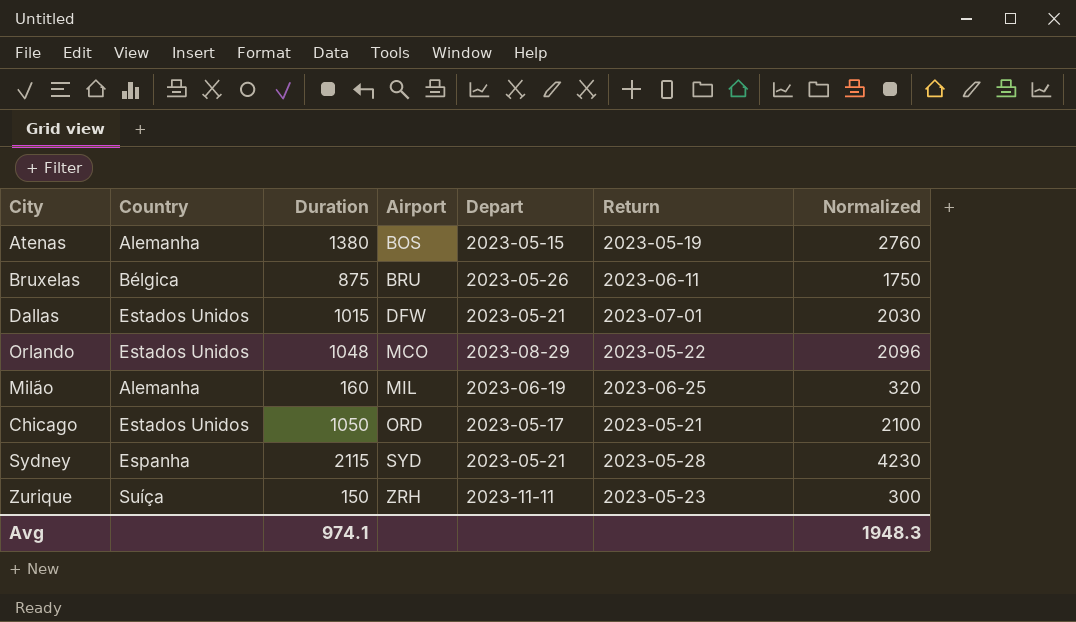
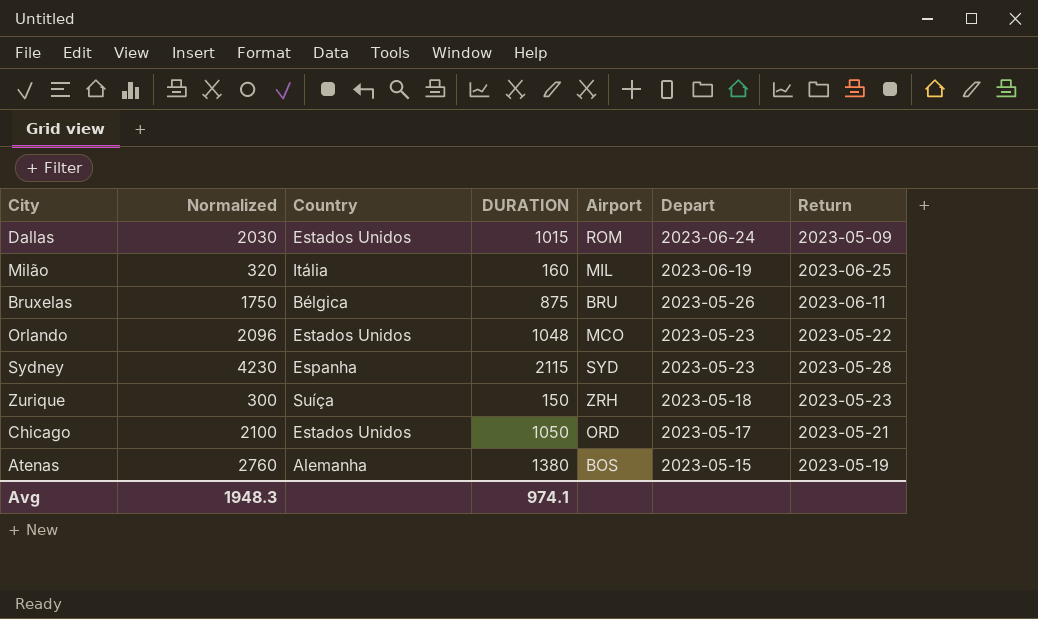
row order: Airport ascending -> Depart descending
column Normalized | position: 7 -> 2
column name: Duration -> DURATION
Dallas | Airport: DFW -> ROM
Dallas | Depart: 2023-05-21 -> 2023-06-24
Dallas | Return: 2023-07-01 -> 2023-05-09
Milão | Country: Alemanha -> Itália
Orlando | Depart: 2023-08-29 -> 2023-05-23
Sydney | Depart: 2023-05-21 -> 2023-05-23
Zurique | Depart: 2023-11-11 -> 2023-05-18

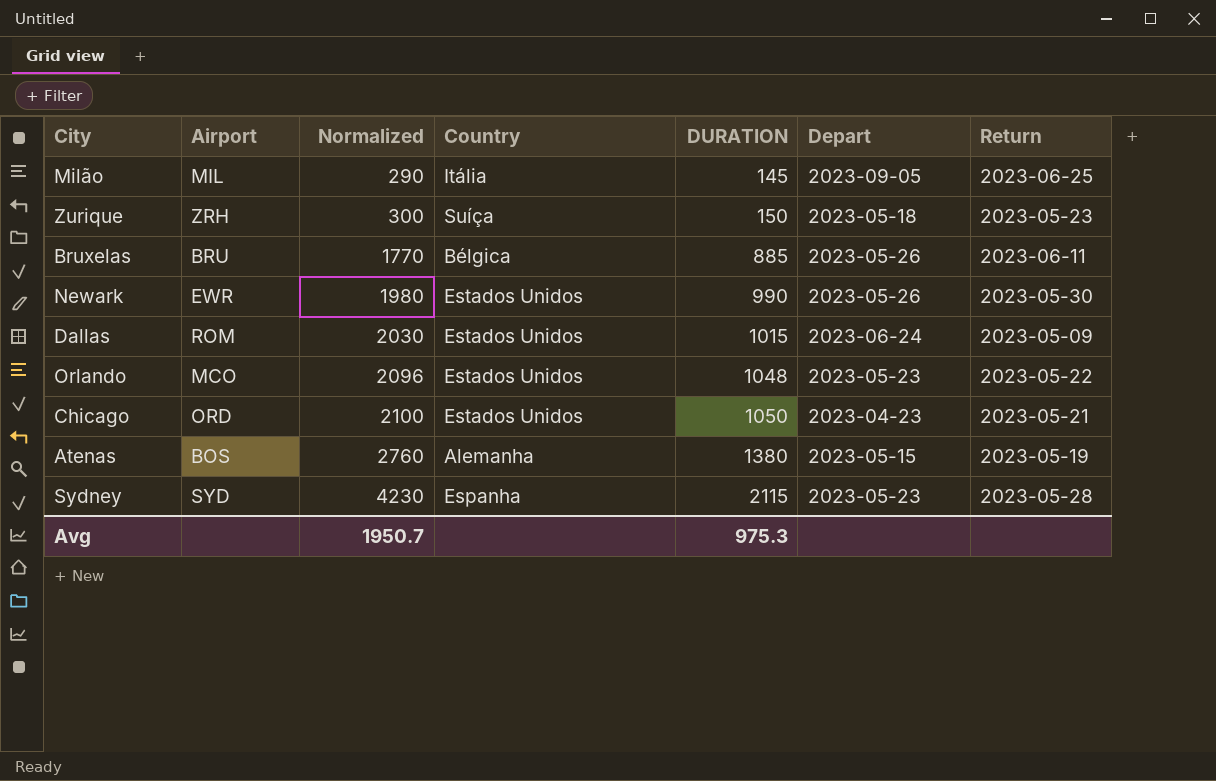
row order: Depart descending -> Normalized ascending
column Airport | position: 5 -> 2
Milão | Normalized: 320 -> 290
Milão | DURATION: 160 -> 145
Milão | Depart: 2023-06-19 -> 2023-09-05
Bruxelas | Normalized: 1750 -> 1770
Bruxelas | DURATION: 875 -> 885
row Newark: none -> EWR | 1980 | Estados Unidos | 990 | 2023-05-26 | 2023-05-30
Chicago | Depart: 2023-05-17 -> 2023-04-23
Avg | Normalized: 1948.3 -> 1950.7
Avg | DURATION: 974.1 -> 975.3

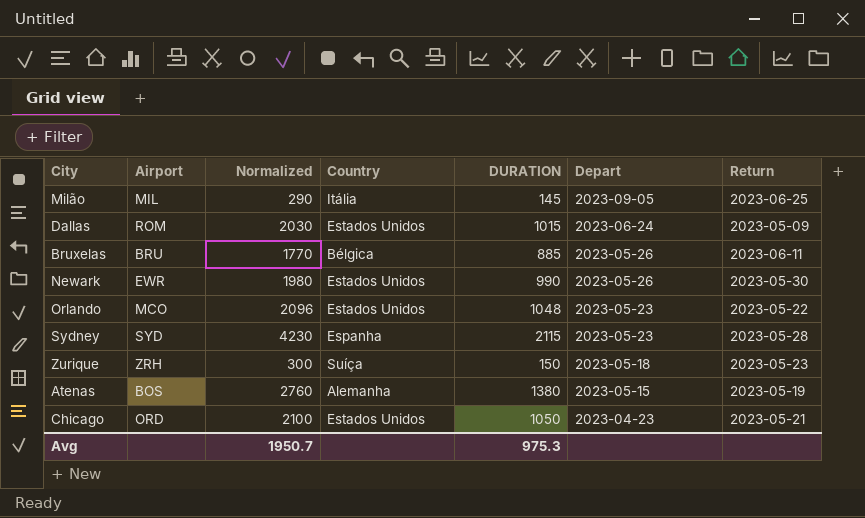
row order: Normalized ascending -> Depart descending

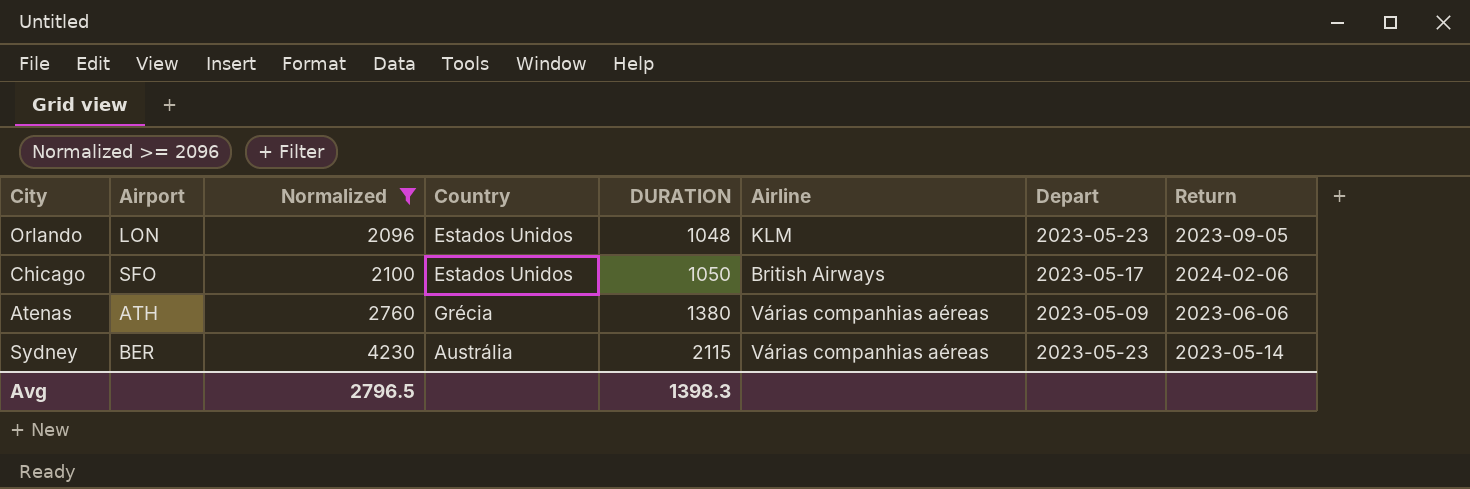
filter: none -> Normalized >= 2096
row order: Depart descending -> Normalized ascending
column Airline | position: none -> 6
Orlando | Airport: MCO -> LON
Orlando | Return: 2023-05-22 -> 2023-09-05
Chicago | Airport: ORD -> SFO
Chicago | Depart: 2023-04-23 -> 2023-05-17
Chicago | Return: 2023-05-21 -> 2024-02-06
Atenas | Airport: BOS -> ATH
Atenas | Country: Alemanha -> Grécia
Atenas | Depart: 2023-05-15 -> 2023-05-09
Atenas | Return: 2023-05-19 -> 2023-06-06
Sydney | Airport: SYD -> BER
Sydney | Country: Espanha -> Austrália
Sydney | Return: 2023-05-28 -> 2023-05-14
Avg | Normalized: 1950.7 -> 2796.5
Avg | DURATION: 975.3 -> 1398.3

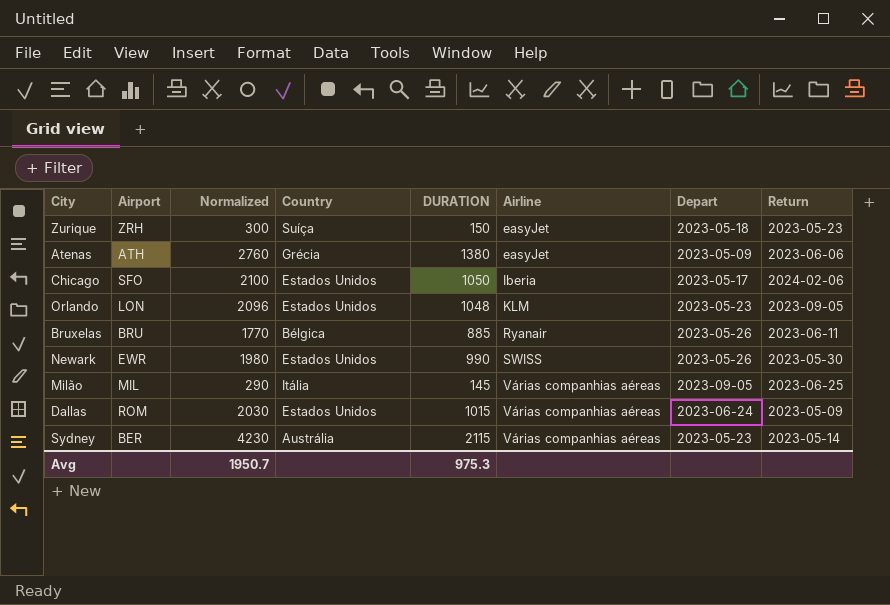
filter: Normalized >= 2096 -> none
row order: Normalized ascending -> Airline ascending
Atenas | Airline: Várias companhias aéreas -> easyJet
Chicago | Airline: British Airways -> Iberia
Avg | Normalized: 2796.5 -> 1950.7
Avg | DURATION: 1398.3 -> 975.3

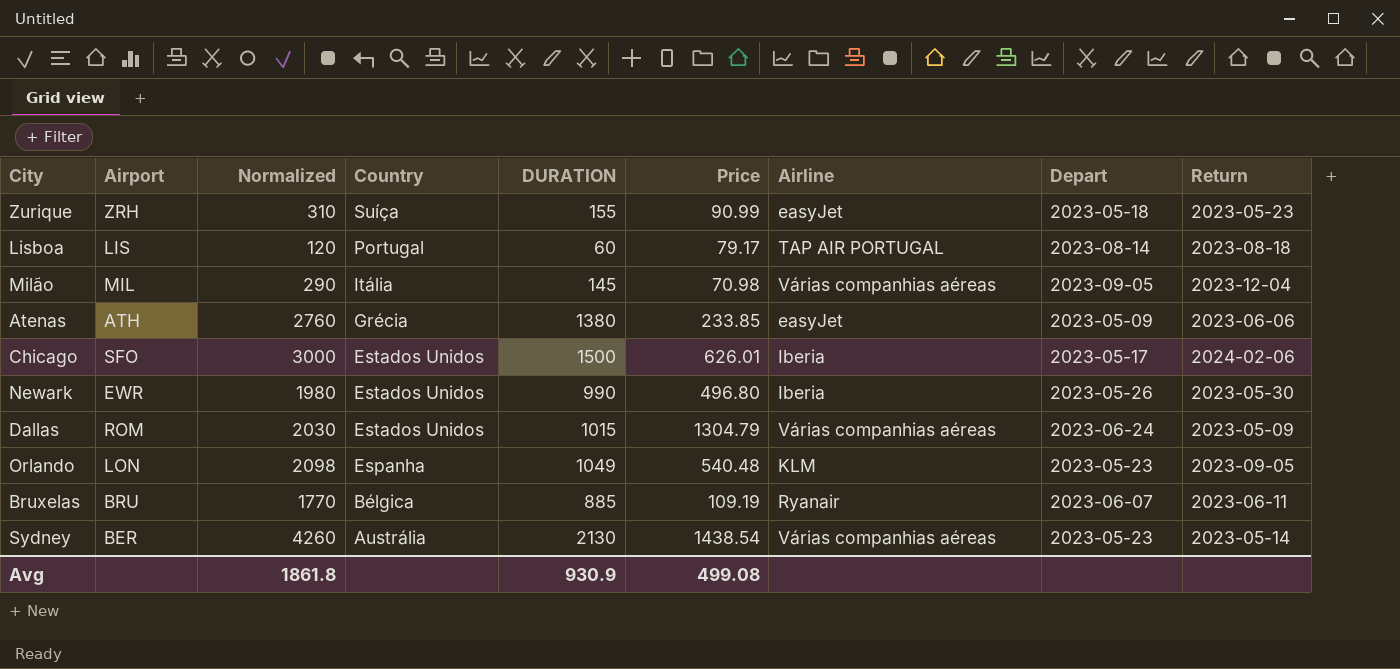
row order: Airline ascending -> Country descending
column Price | position: none -> 6
Zurique | Normalized: 300 -> 310
Zurique | DURATION: 150 -> 155
row Lisboa: none -> LIS | 120 | Portugal | 60 | 79.17 | TAP AIR PORTUGAL | 2023-08-14 | 2023-08-18
Milão | Return: 2023-06-25 -> 2023-12-04
Chicago | Normalized: 2100 -> 3000
Chicago | DURATION: 1050 -> 1500
Newark | Airline: SWISS -> Iberia
Orlando | Normalized: 2096 -> 2098
Orlando | Country: Estados Unidos -> Espanha
Orlando | DURATION: 1048 -> 1049
Bruxelas | Depart: 2023-05-26 -> 2023-06-07
Sydney | Normalized: 4230 -> 4260
Sydney | DURATION: 2115 -> 2130
Avg | Normalized: 1950.7 -> 1861.8
Avg | DURATION: 975.3 -> 930.9

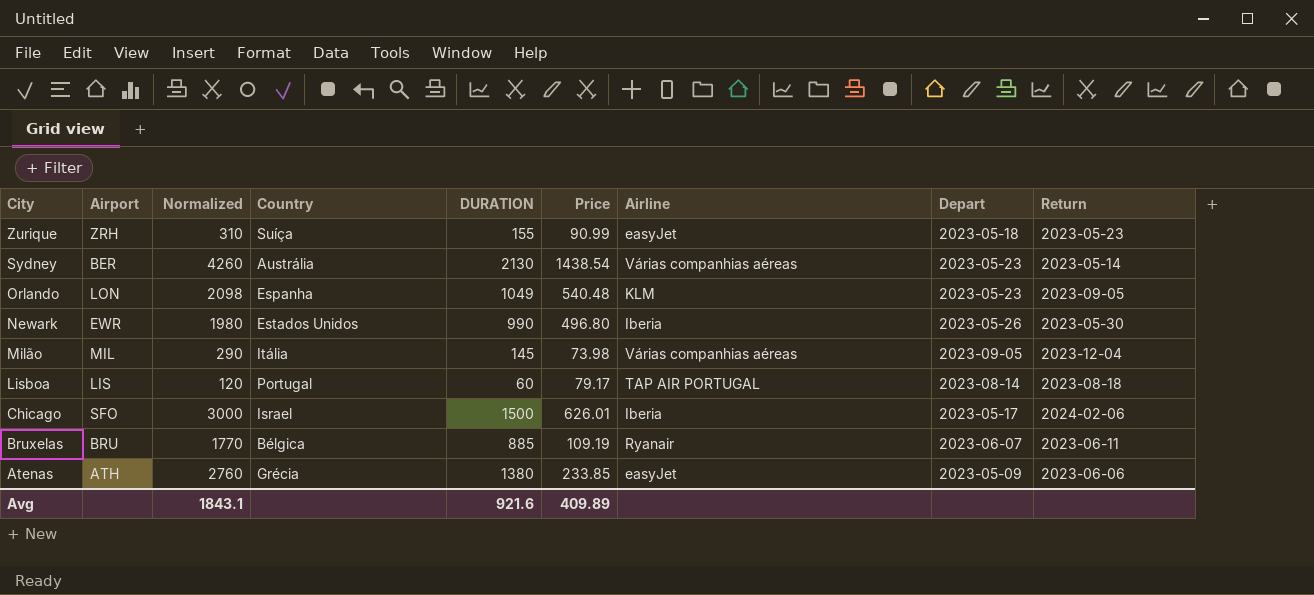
row order: Country descending -> City descending
row Dallas: ROM | 2030 | Estados Unidos | 1015 | 1304.79 | Várias companhias aéreas | 2023-06-24 | 2023-05-09 -> none
Milão | Price: 70.98 -> 73.98
Chicago | Country: Estados Unidos -> Israel
Avg | Normalized: 1861.8 -> 1843.1
Avg | DURATION: 930.9 -> 921.6
Avg | Price: 499.08 -> 409.89

